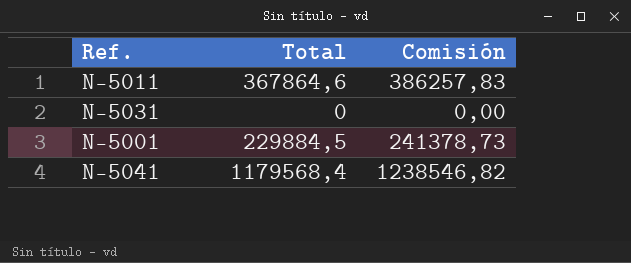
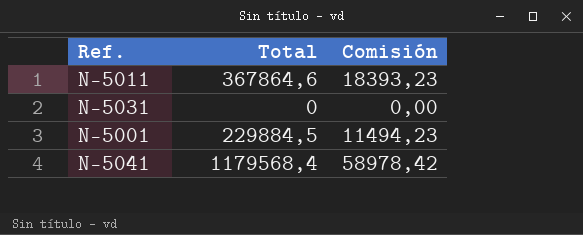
column Comisión | formula: [Total] * 1,05 -> [Total] * 0,05

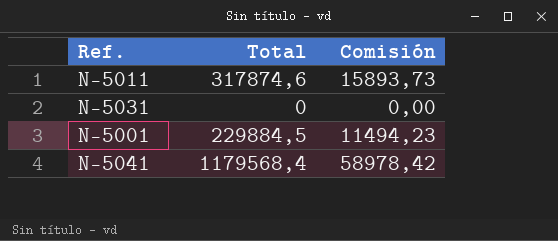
N-5011 | Total: 367864,6 -> 317874,6
N-5011 | Comisión: 18393,23 -> 15893,73

